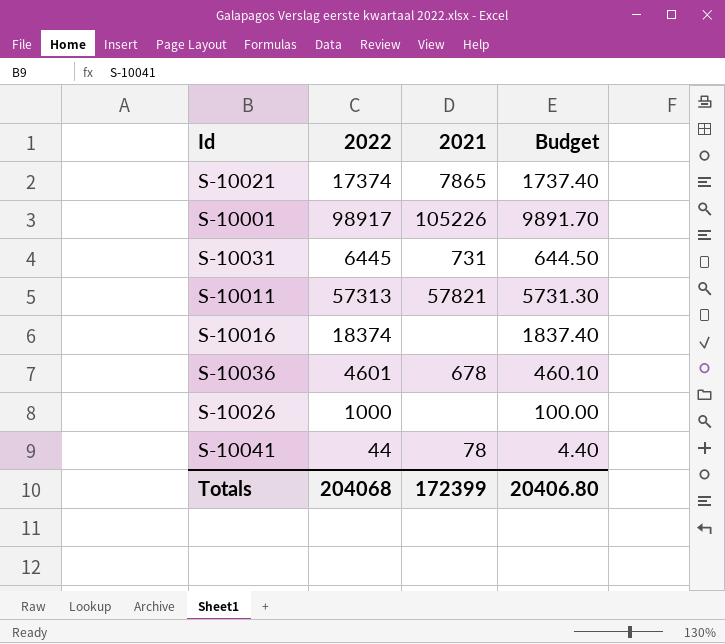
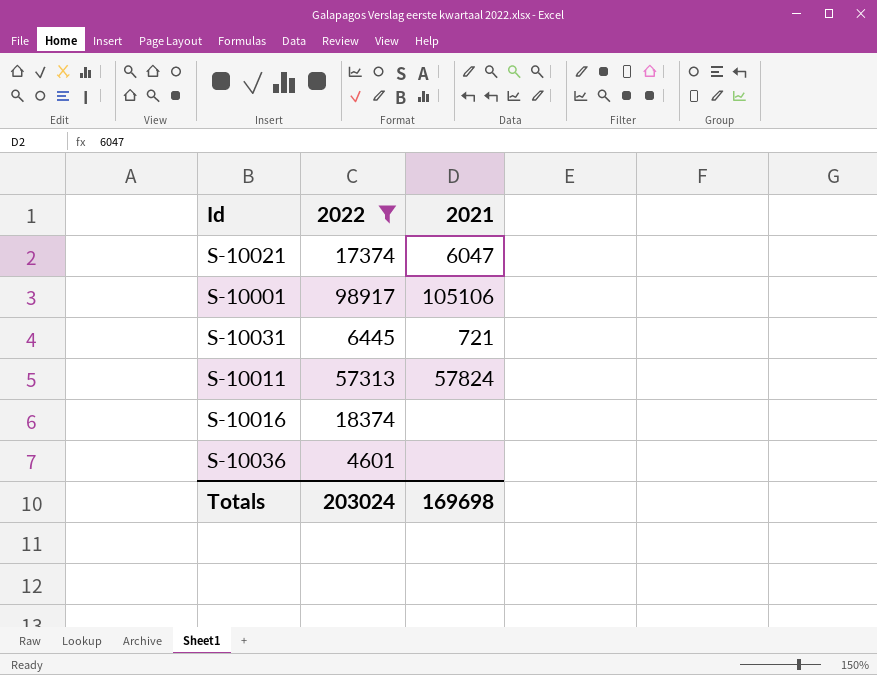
filter: none -> 2022 >= 4601
column Budget | formula: [2022] * 0.1 -> none
S-10021 | 2021: 7865 -> 6047
S-10001 | 2021: 105226 -> 105106
S-10031 | 2021: 731 -> 721
S-10011 | 2021: 57821 -> 57824
S-10036 | 2021: 678 -> none
Totals | 2022: 204068 -> 203024
Totals | 2021: 172399 -> 169698

